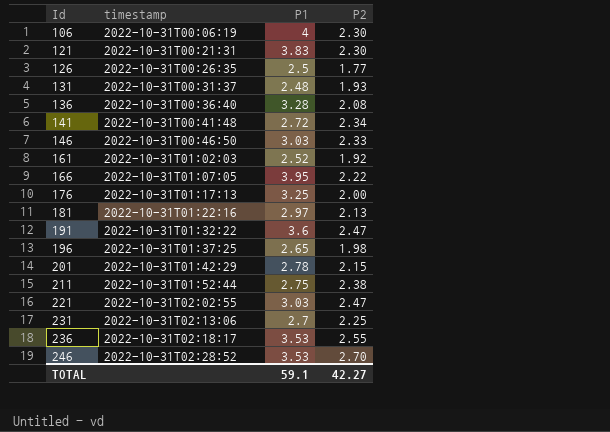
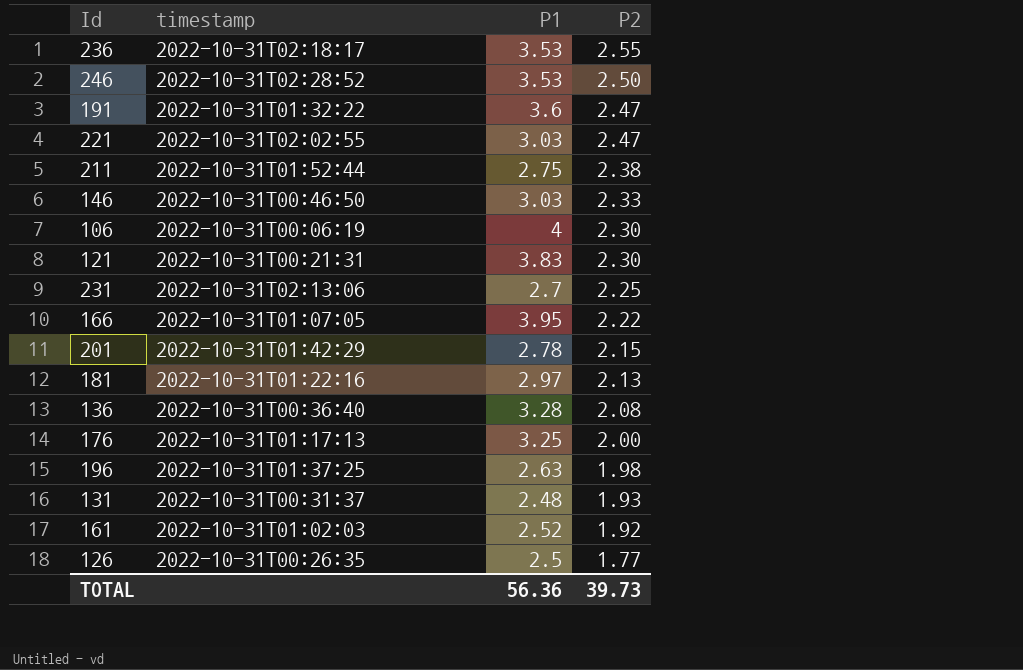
row order: Id ascending -> P2 descending
row 141: 2022-10-31T00:41:48 | 2.72 | 2.34 -> none
246 | P2: 2.70 -> 2.50
196 | P1: 2.65 -> 2.63
TOTAL | P1: 59.1 -> 56.36
TOTAL | P2: 42.27 -> 39.73

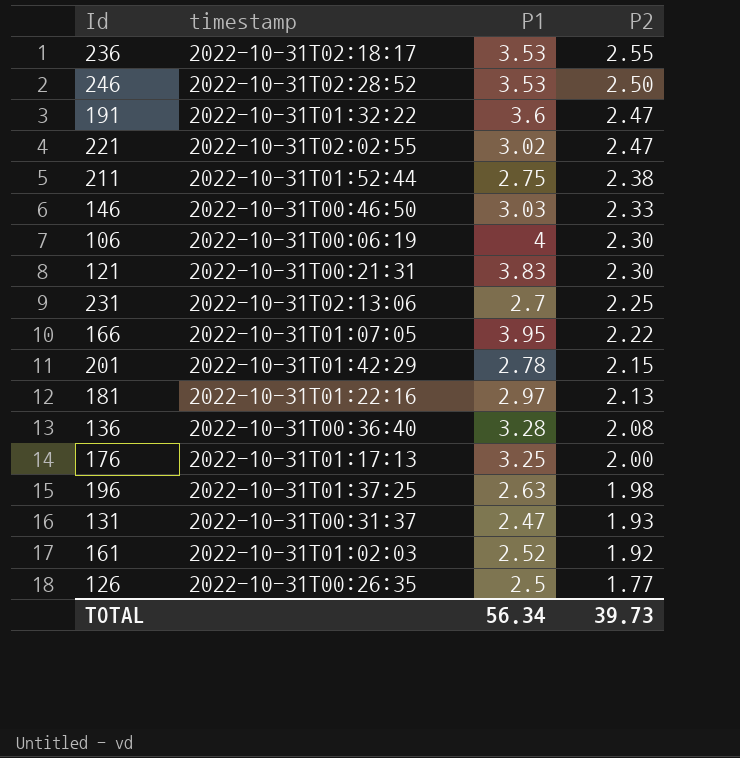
221 | P1: 3.03 -> 3.02
131 | P1: 2.48 -> 2.47
TOTAL | P1: 56.36 -> 56.34

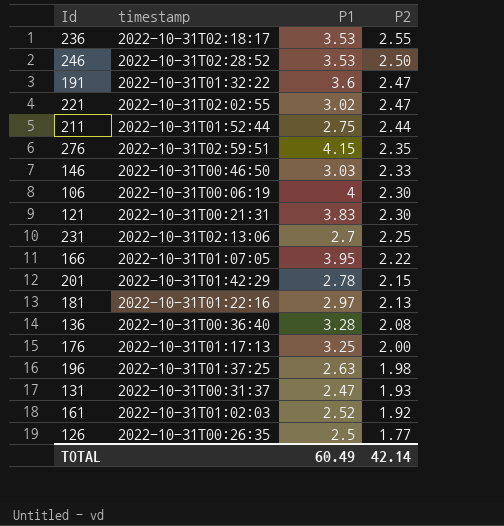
211 | P2: 2.38 -> 2.44
row 276: none -> 2022-10-31T02:59:51 | 4.15 | 2.35
TOTAL | P1: 56.34 -> 60.49
TOTAL | P2: 39.73 -> 42.14

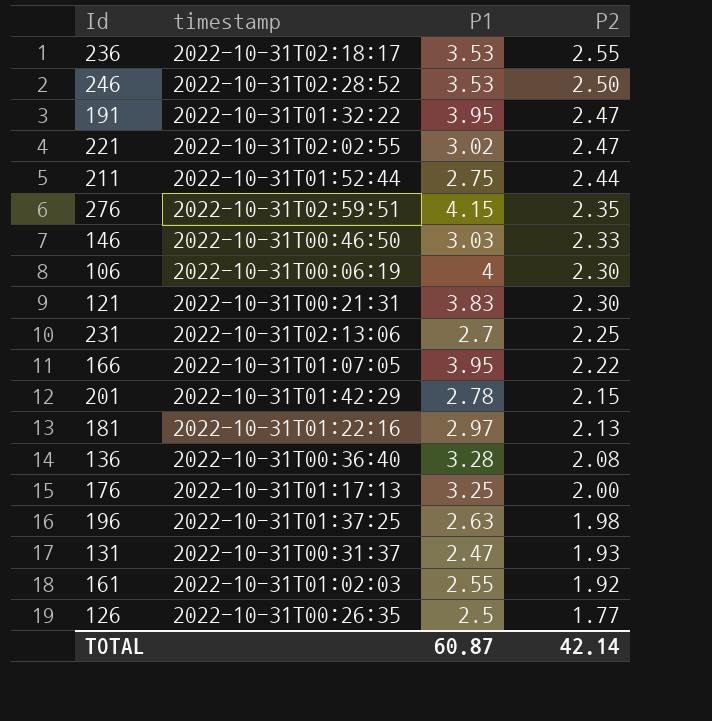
191 | P1: 3.6 -> 3.95
161 | P1: 2.52 -> 2.55
TOTAL | P1: 60.49 -> 60.87

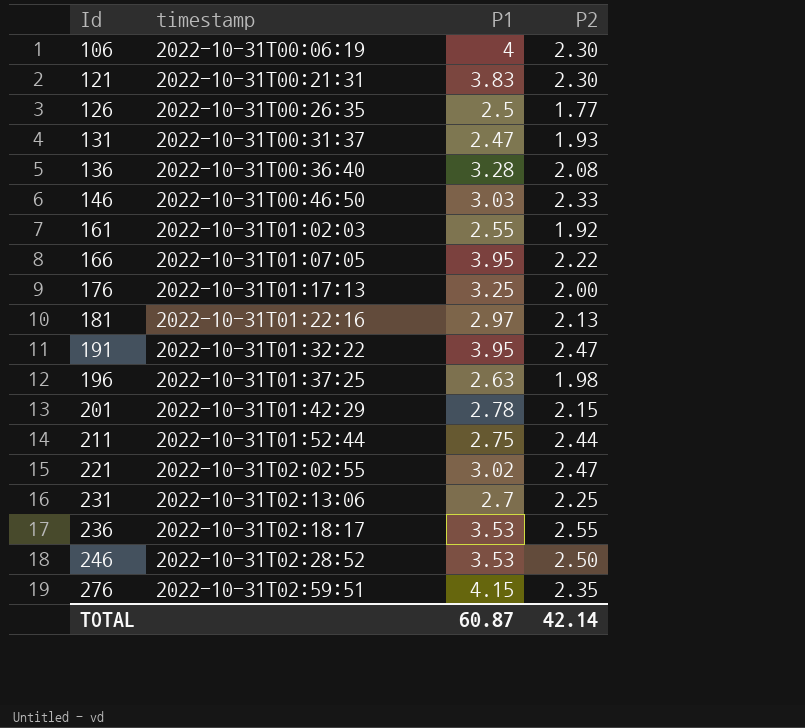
row order: P2 descending -> Id ascending

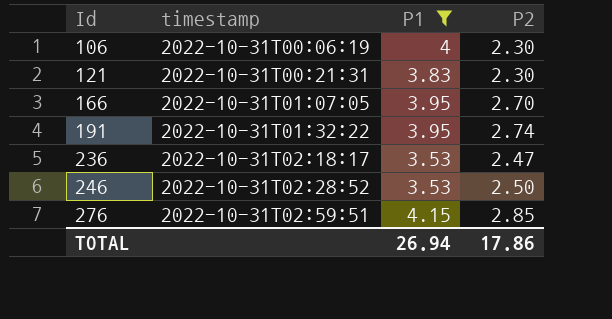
filter: none -> P1 >= 3.53
166 | P2: 2.22 -> 2.70
191 | P2: 2.47 -> 2.74
236 | P2: 2.55 -> 2.47
276 | P2: 2.35 -> 2.85
TOTAL | P1: 60.87 -> 26.94
TOTAL | P2: 42.14 -> 17.86

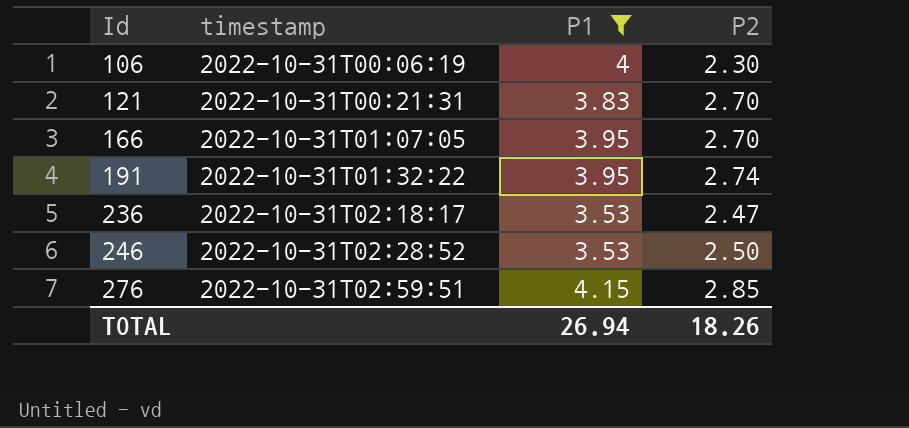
121 | P2: 2.30 -> 2.70
TOTAL | P2: 17.86 -> 18.26

